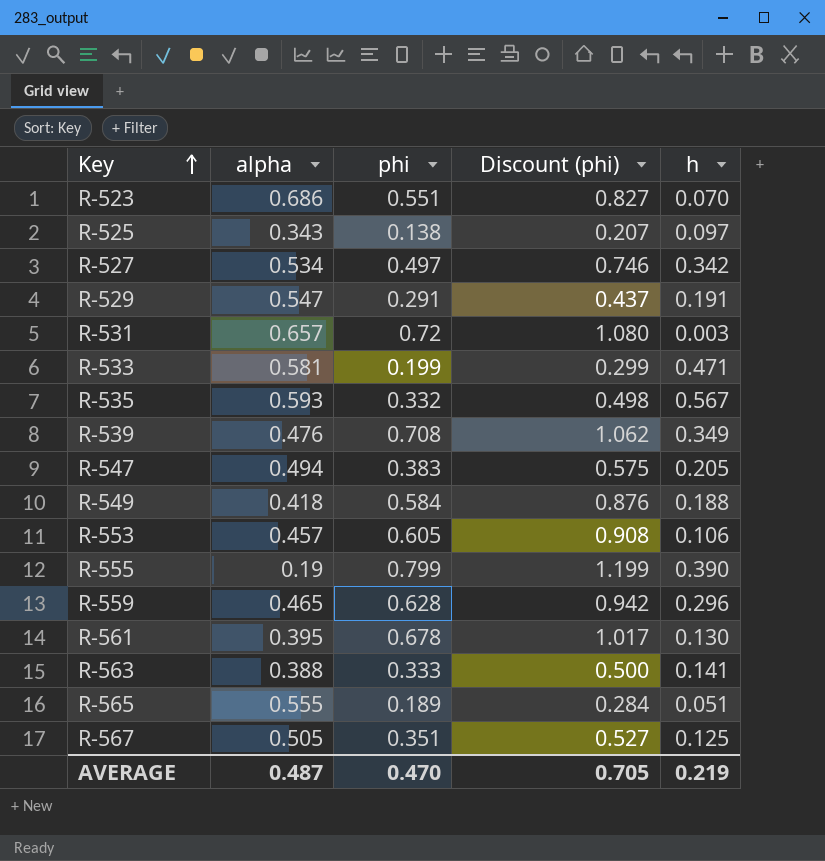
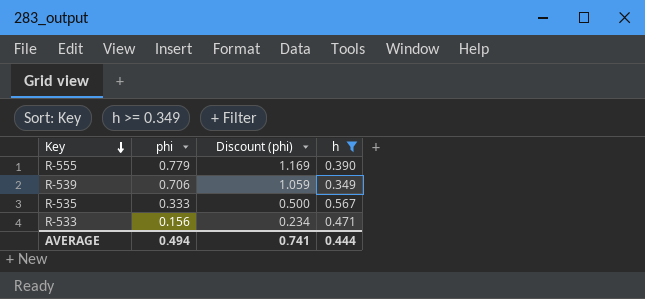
filter: none -> h >= 0.349
row order: Key ascending -> Key descending
column alpha | position: 2 -> none
R-555 | phi: 0.799 -> 0.779
R-555 | Discount (phi): 1.199 -> 1.169
R-539 | phi: 0.708 -> 0.706
R-539 | Discount (phi): 1.062 -> 1.059
R-535 | phi: 0.332 -> 0.333
R-535 | Discount (phi): 0.498 -> 0.500
R-533 | phi: 0.199 -> 0.156
R-533 | Discount (phi): 0.299 -> 0.234
AVERAGE | phi: 0.470 -> 0.494
AVERAGE | Discount (phi): 0.705 -> 0.741
AVERAGE | h: 0.219 -> 0.444

